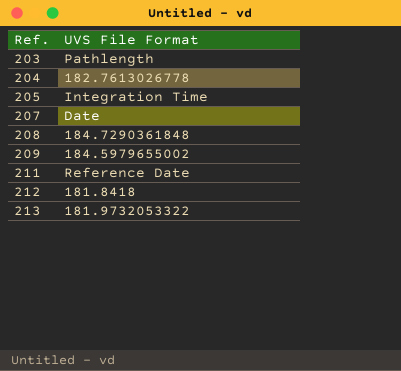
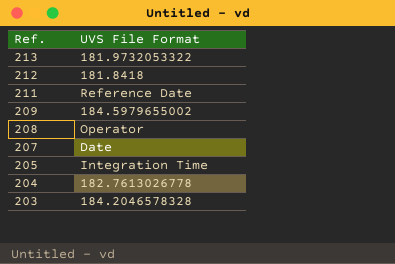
row order: Ref. ascending -> Ref. descending
208 | UVS File Format: 184.7290361848 -> Operator
203 | UVS File Format: Pathlength -> 184.2046578328

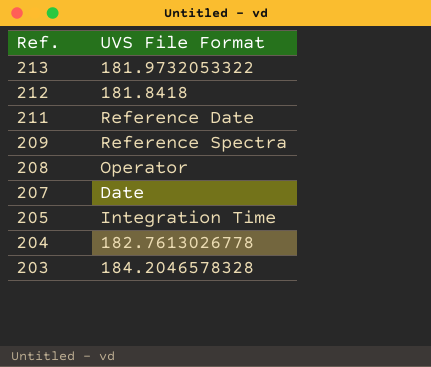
209 | UVS File Format: 184.5979655002 -> Reference Spectra

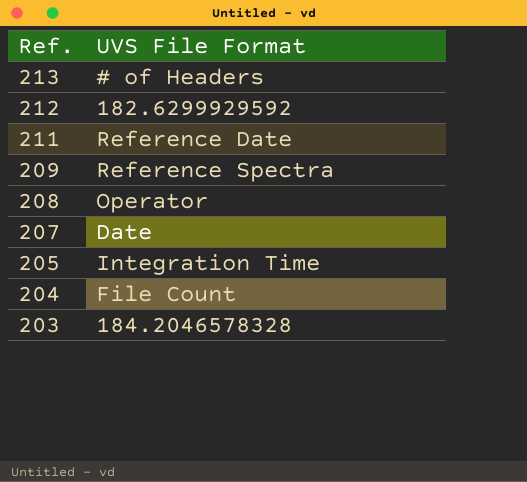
213 | UVS File Format: 181.9732053322 -> # of Headers
212 | UVS File Format: 181.8418 -> 182.6299929592
204 | UVS File Format: 182.7613026778 -> File Count

